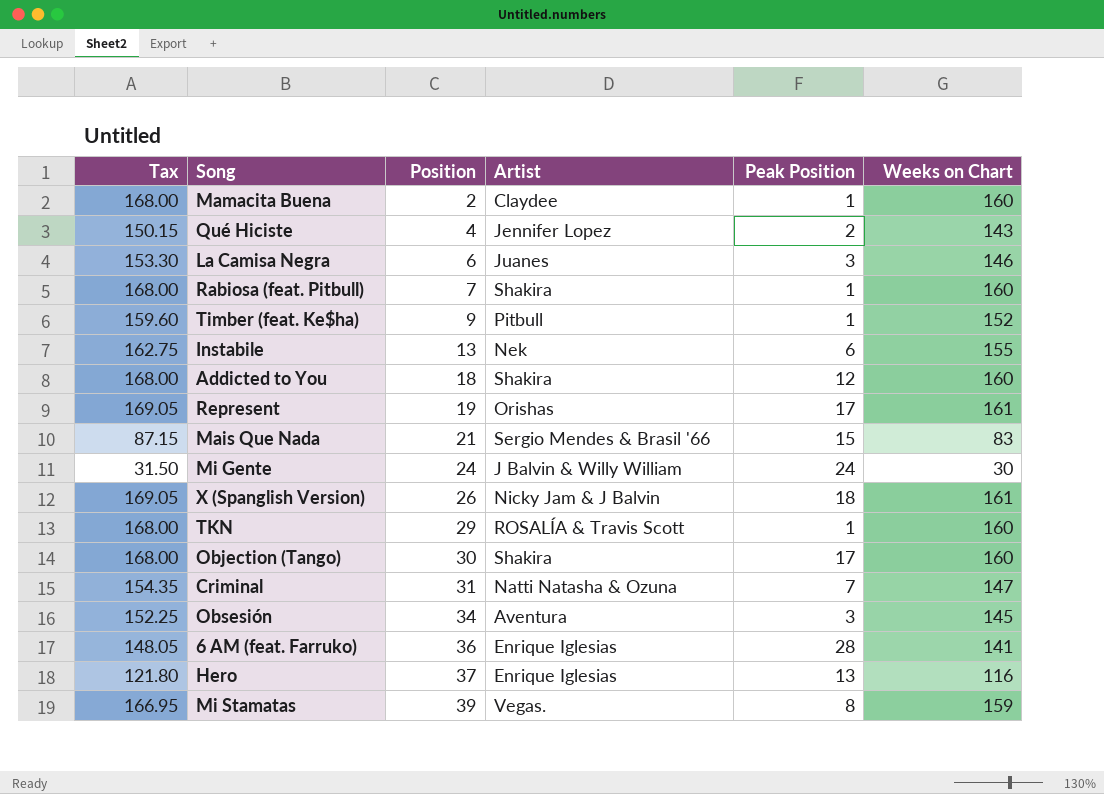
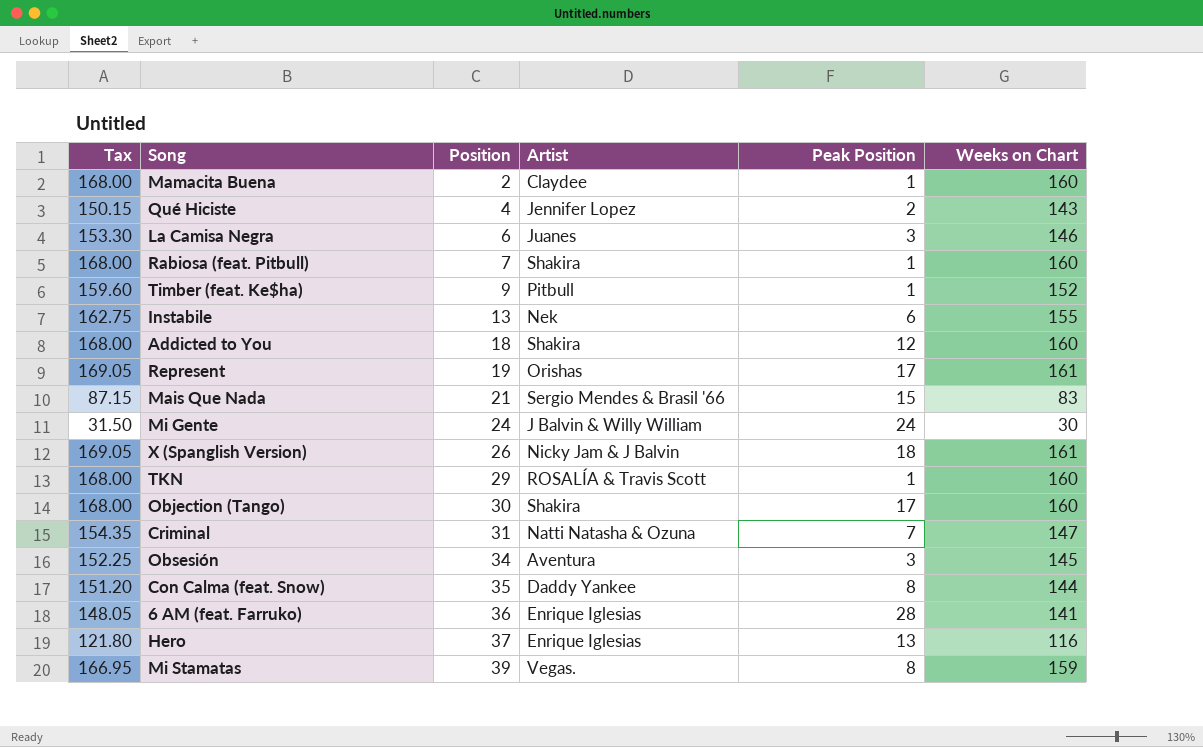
row Con Calma (feat. Snow): none -> 151.20 | 35 | Daddy Yankee | 8 | 144

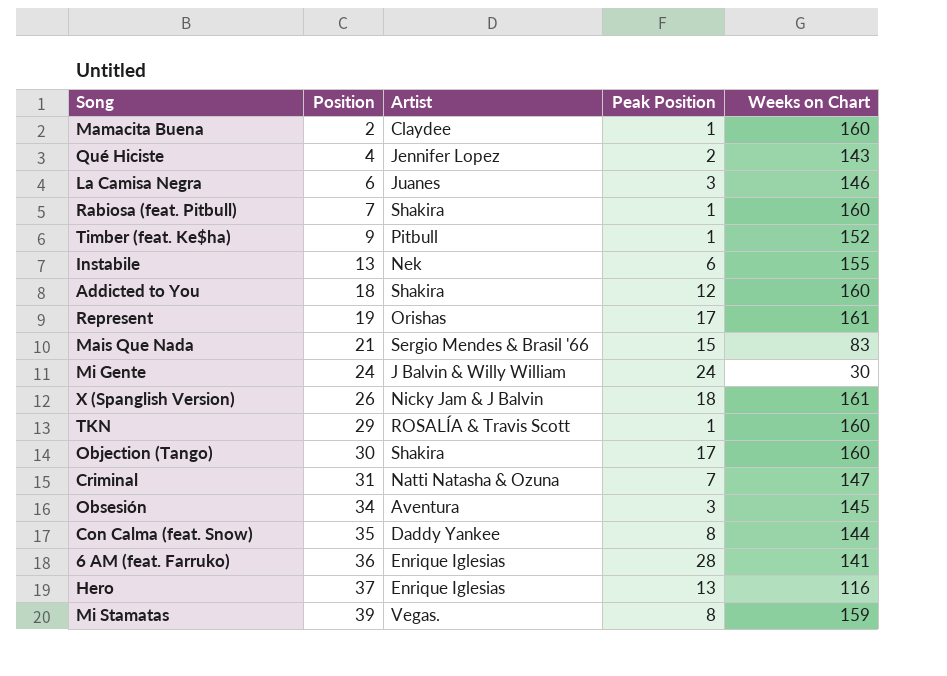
column Tax | formula: [Weeks on Chart] * 1.05 -> none

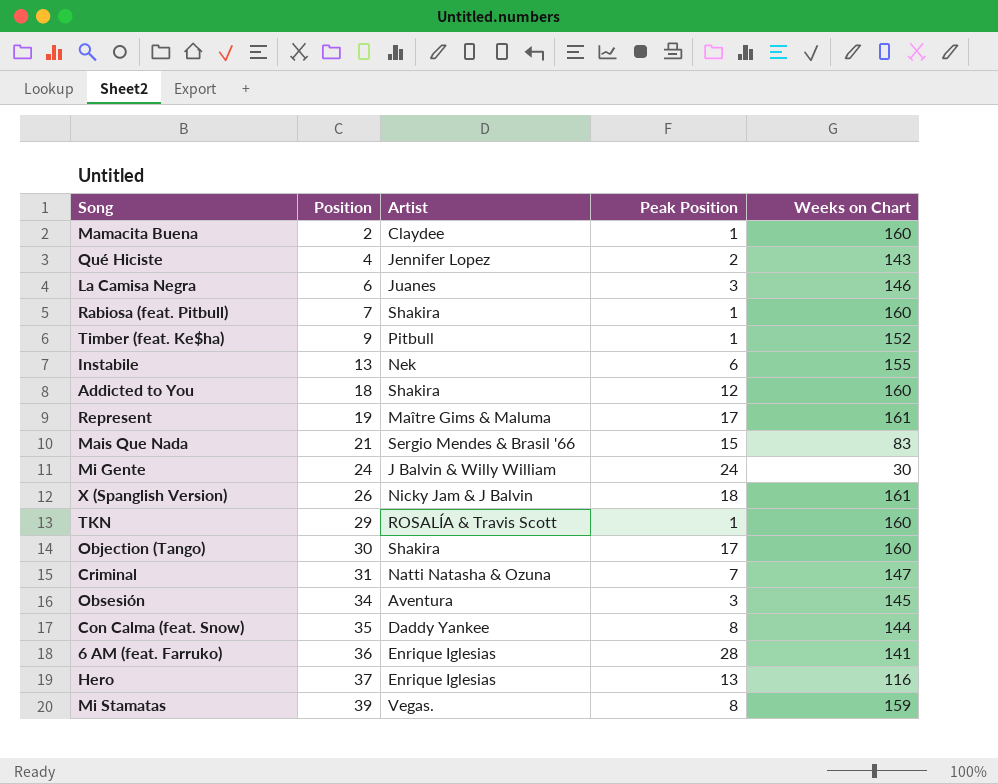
Represent | Artist: Orishas -> Maître Gims & Maluma

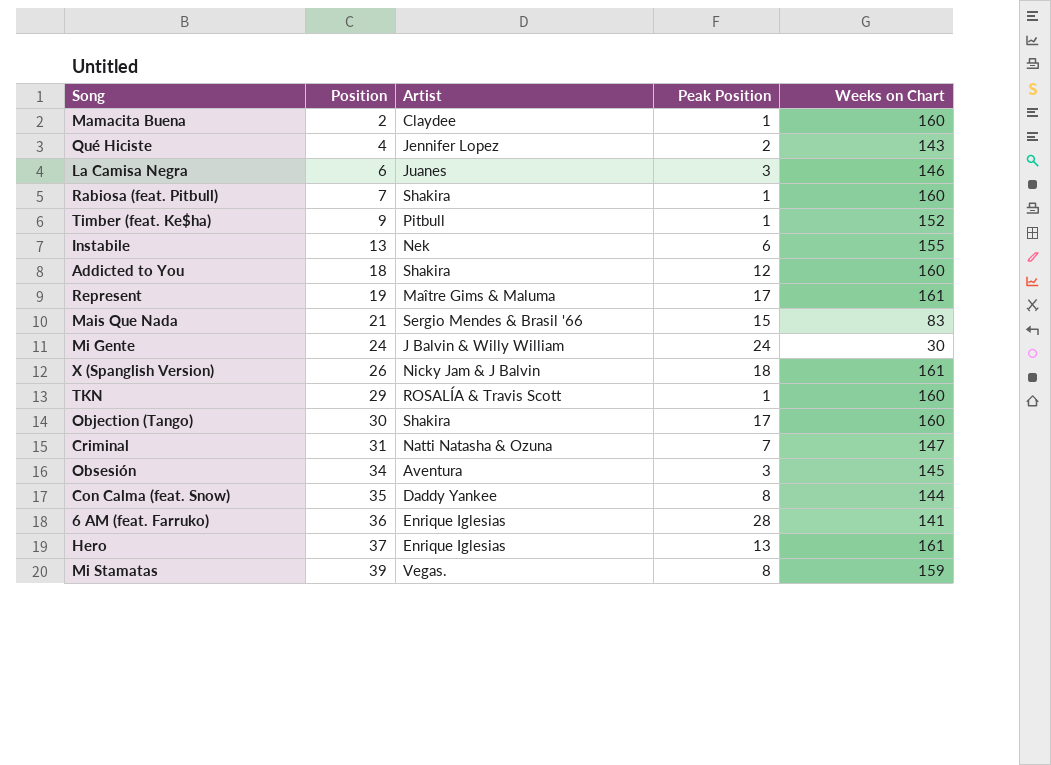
Hero | Weeks on Chart: 116 -> 161

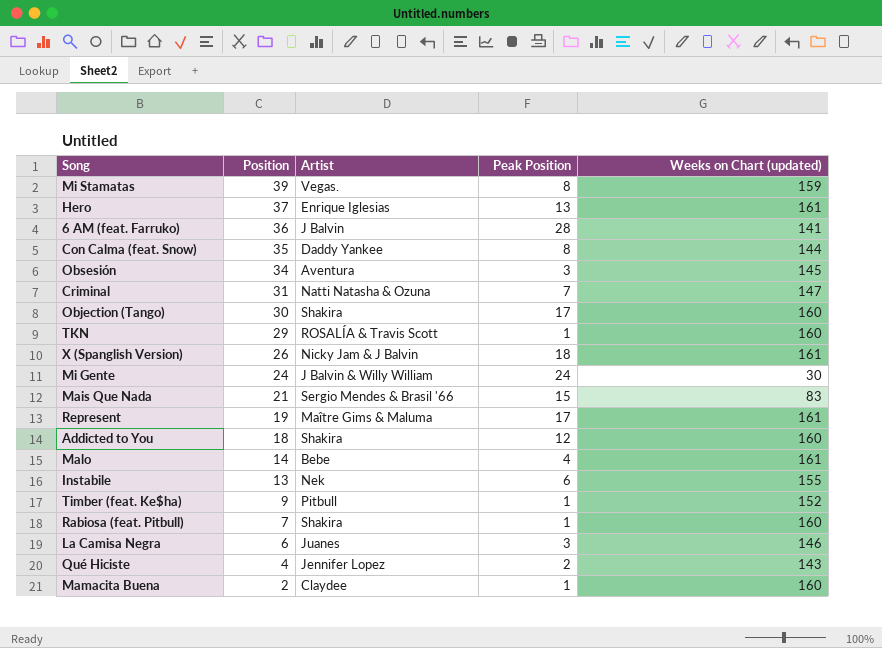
row order: Position ascending -> Position descending
column name: Weeks on Chart -> Weeks on Chart (updated)
6 AM (feat. Farruko) | Artist: Enrique Iglesias -> J Balvin
row Malo: none -> 14 | Bebe | 4 | 161

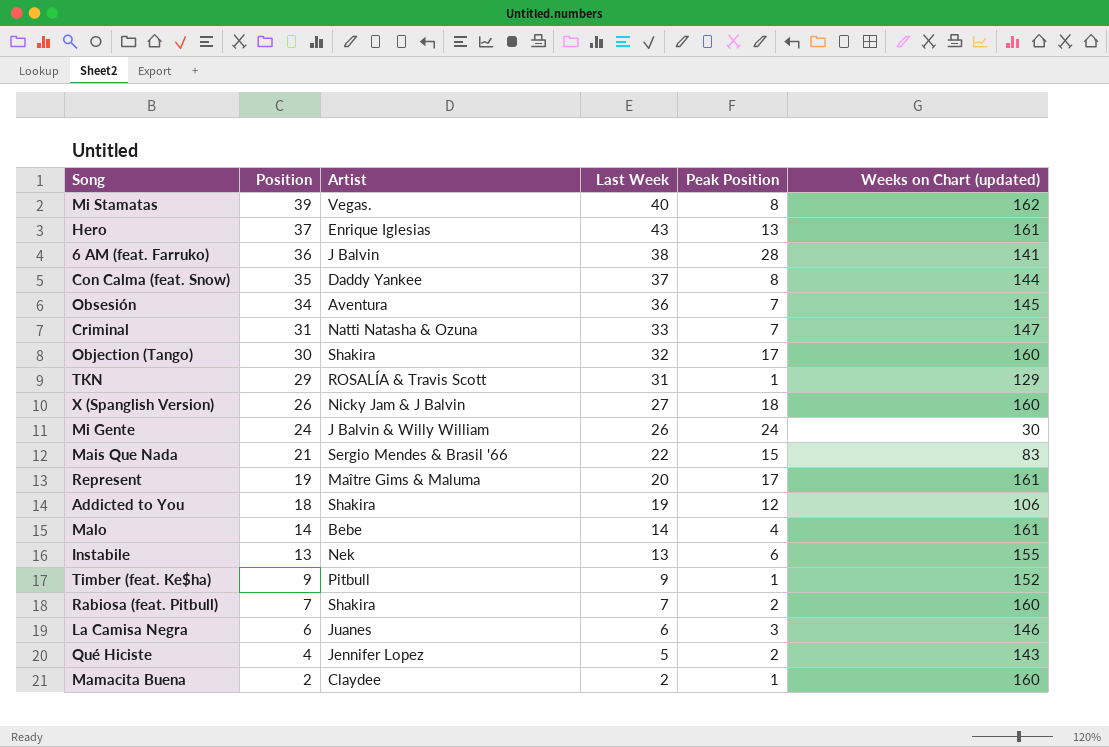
column Last Week | position: none -> 4
Mi Stamatas | Weeks on Chart (updated): 159 -> 162
Obsesión | Peak Position: 3 -> 7
TKN | Weeks on Chart (updated): 160 -> 129
X (Spanglish Version) | Weeks on Chart (updated): 161 -> 160
Addicted to You | Weeks on Chart (updated): 160 -> 106
Rabiosa (feat. Pitbull) | Peak Position: 1 -> 2

